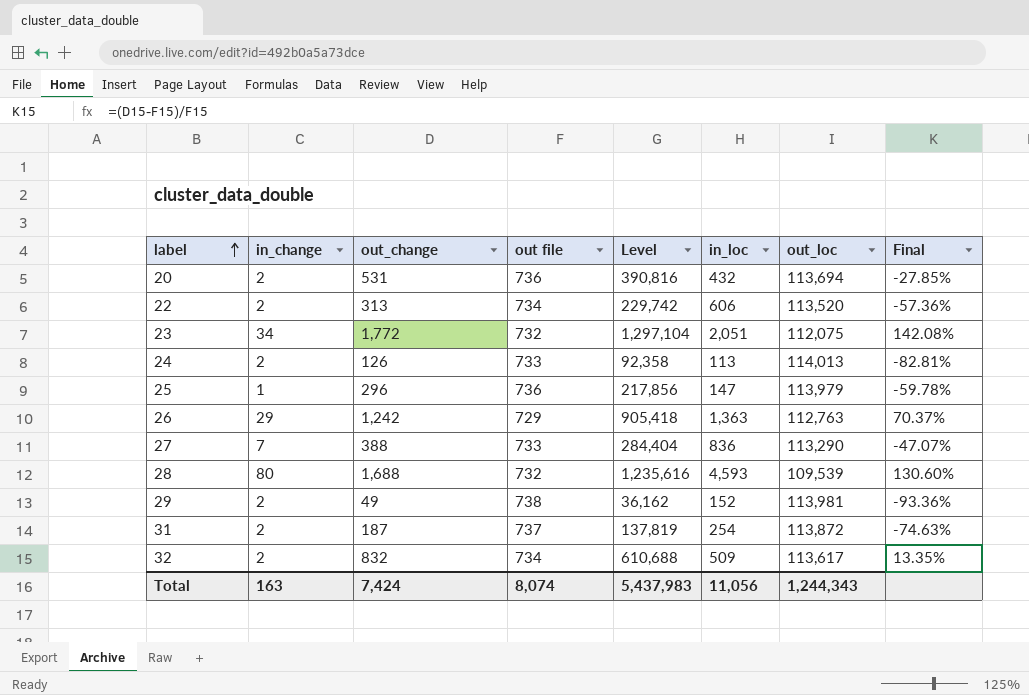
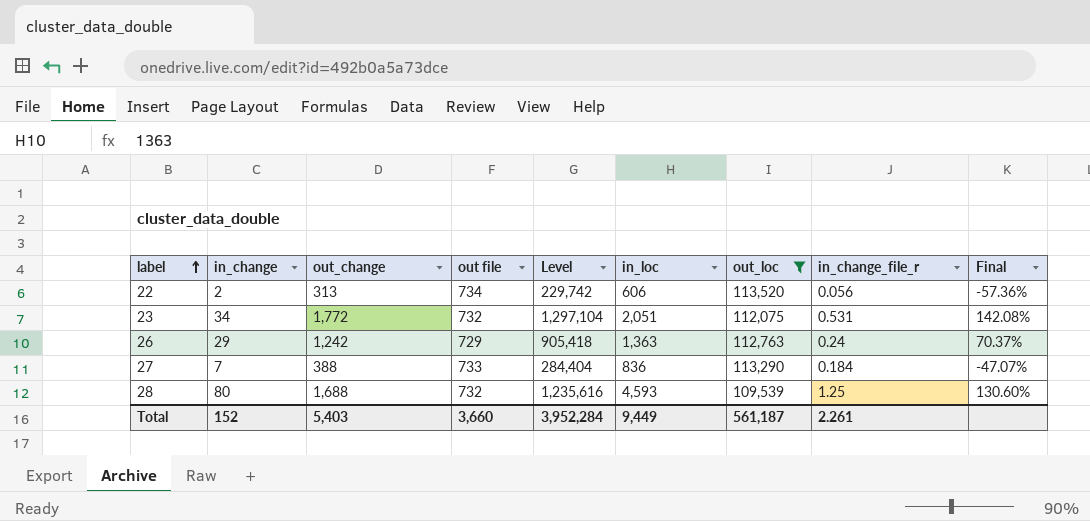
filter: none -> out_loc <= 113,520
column in_change_file_r | position: none -> 8
Total | in_change: 163 -> 152
Total | out_change: 7,424 -> 5,403
Total | out file: 8,074 -> 3,660
Total | Level: 5,437,983 -> 3,952,284
Total | in_loc: 11,056 -> 9,449
Total | out_loc: 1,244,343 -> 561,187

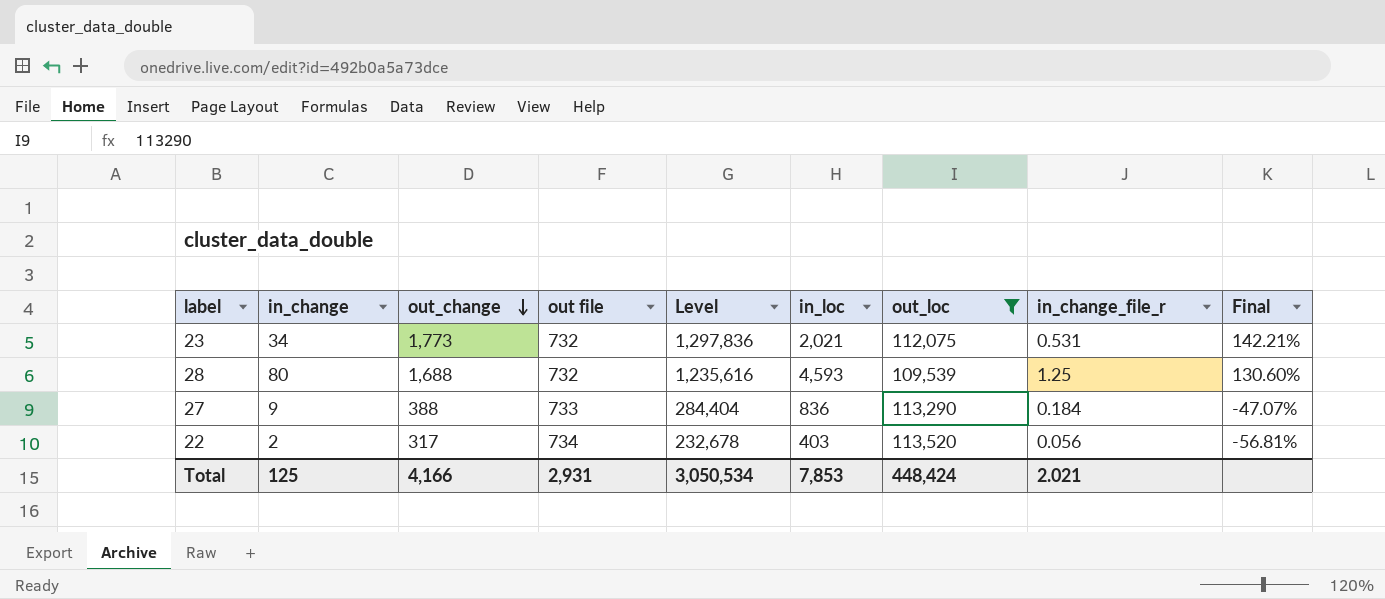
row order: label ascending -> out_change descending
row 26: 29 | 1,242 | 729 | 905,418 | 1,363 | 112,763 | 0.24 | 70.37% -> none
23 | out_change: 1,772 -> 1,773
23 | Level: 1,297,104 -> 1,297,836
23 | in_loc: 2,051 -> 2,021
23 | Final: 142.08% -> 142.21%
27 | in_change: 7 -> 9
22 | out_change: 313 -> 317
22 | Level: 229,742 -> 232,678
22 | in_loc: 606 -> 403
22 | Final: -57.36% -> -56.81%
Total | in_change: 152 -> 125
Total | out_change: 5,403 -> 4,166
Total | out file: 3,660 -> 2,931
Total | Level: 3,952,284 -> 3,050,534
Total | in_loc: 9,449 -> 7,853
Total | out_loc: 561,187 -> 448,424
Total | in_change_file_r: 2.261 -> 2.021

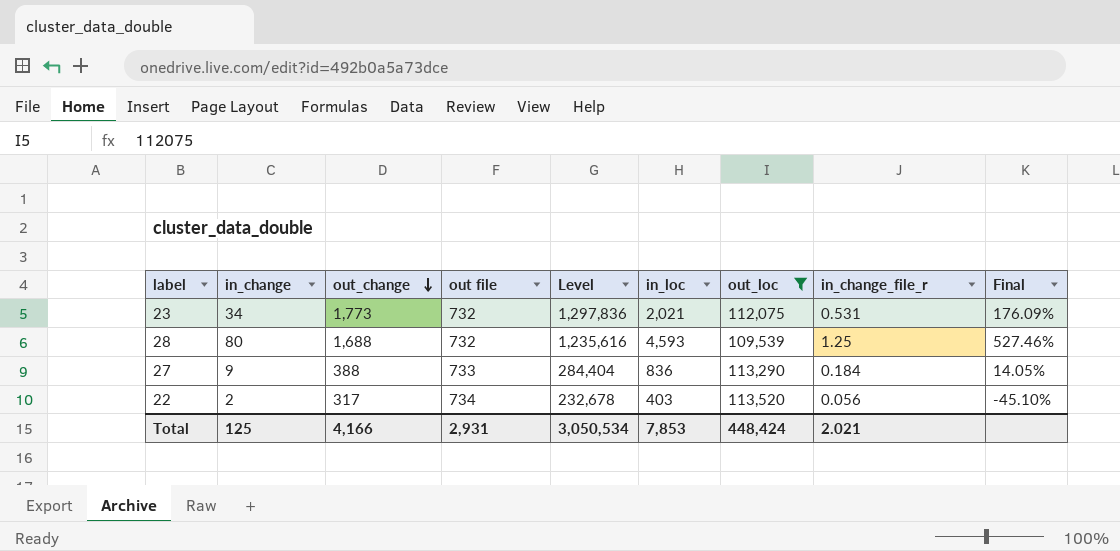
column Final | formula: ([out_change] - [out file]) / [out file] -> ([in_loc] - [out file]) / [out file]

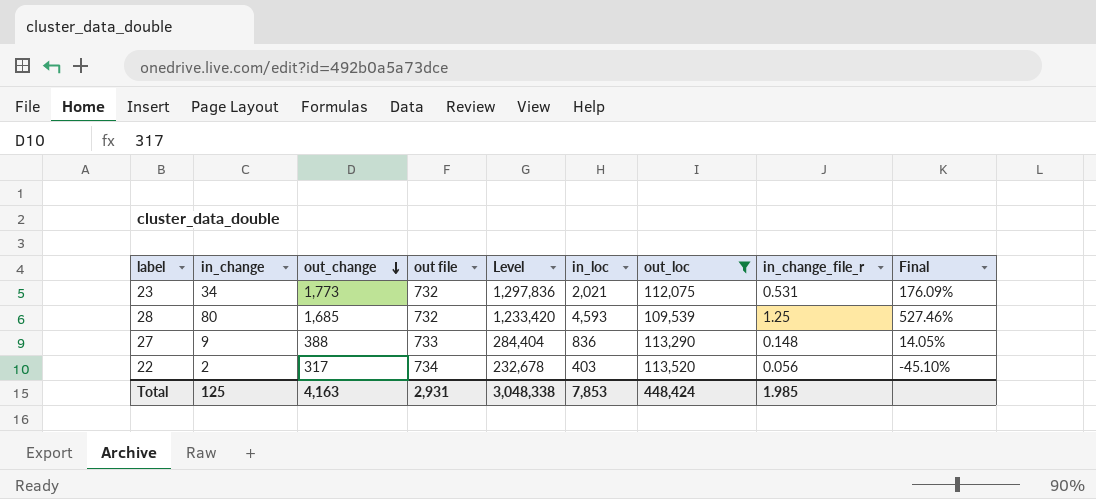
28 | out_change: 1,688 -> 1,685
28 | Level: 1,235,616 -> 1,233,420
27 | in_change_file_r: 0.184 -> 0.148
Total | out_change: 4,166 -> 4,163
Total | Level: 3,050,534 -> 3,048,338
Total | in_change_file_r: 2.021 -> 1.985

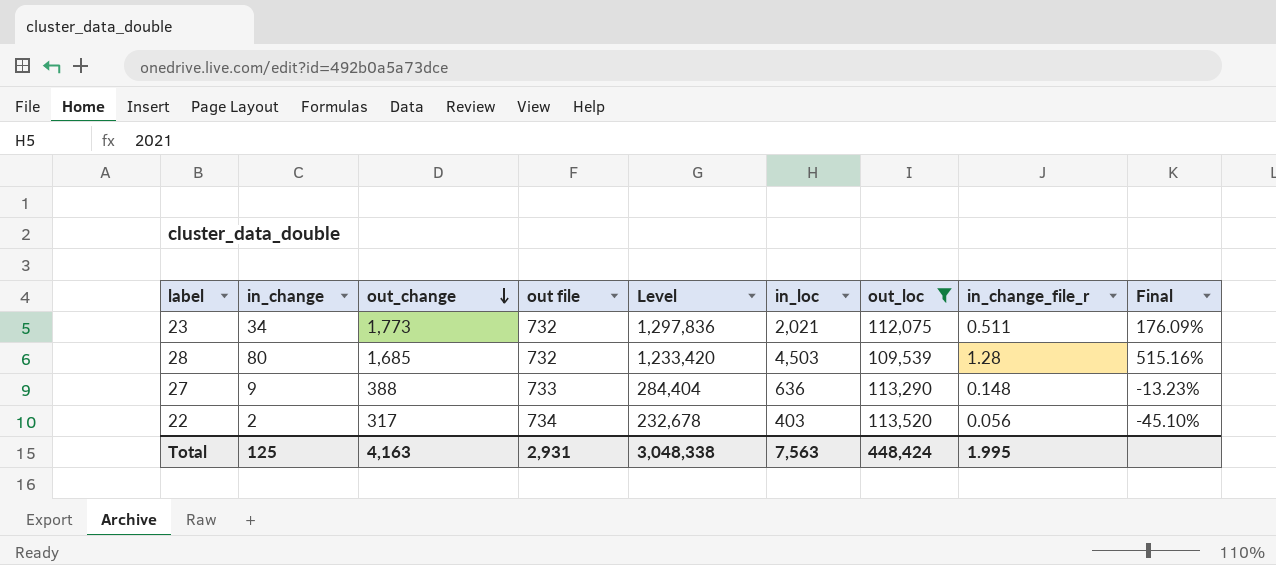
23 | in_change_file_r: 0.531 -> 0.511
28 | in_loc: 4,593 -> 4,503
28 | in_change_file_r: 1.25 -> 1.28
28 | Final: 527.46% -> 515.16%
27 | in_loc: 836 -> 636
27 | Final: 14.05% -> -13.23%
Total | in_loc: 7,853 -> 7,563
Total | in_change_file_r: 1.985 -> 1.995

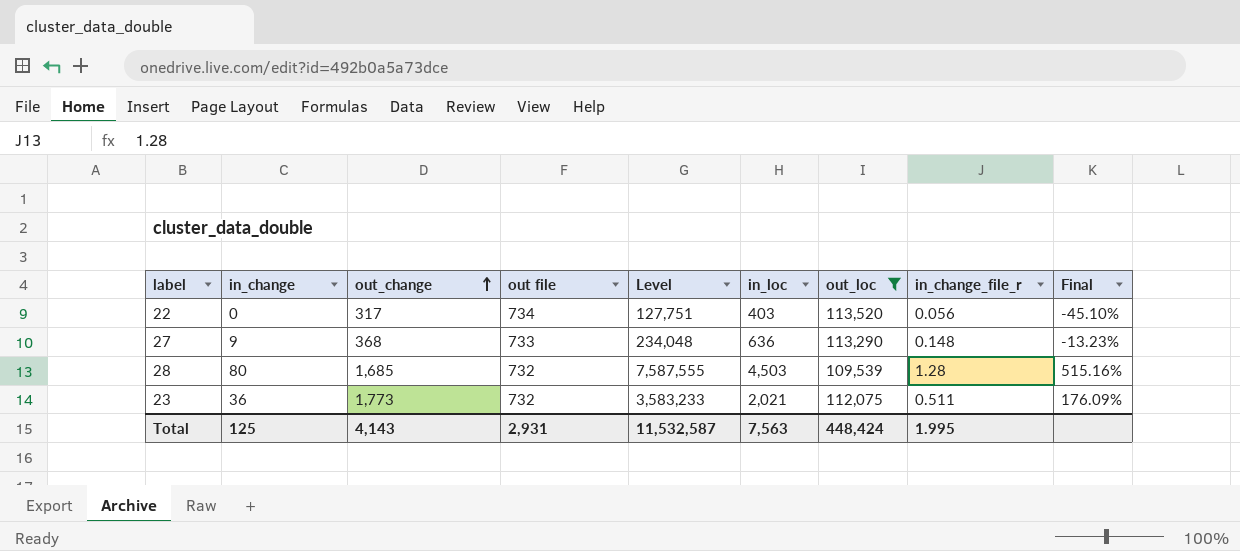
row order: out_change descending -> out_change ascending
column Level | formula: [out_change] * [out file] -> [out_change] * [in_loc]
22 | in_change: 2 -> 0
27 | out_change: 388 -> 368
23 | in_change: 34 -> 36
Total | out_change: 4,163 -> 4,143
Total | Level: 3,048,338 -> 11,532,587

